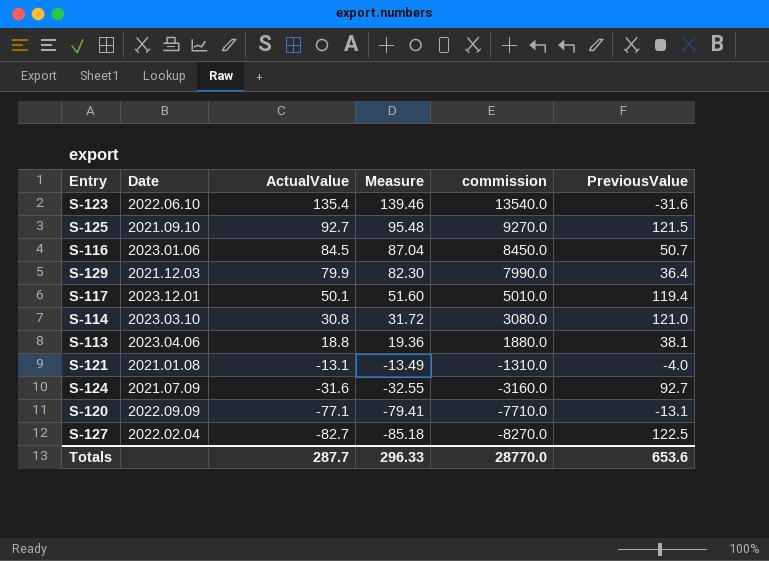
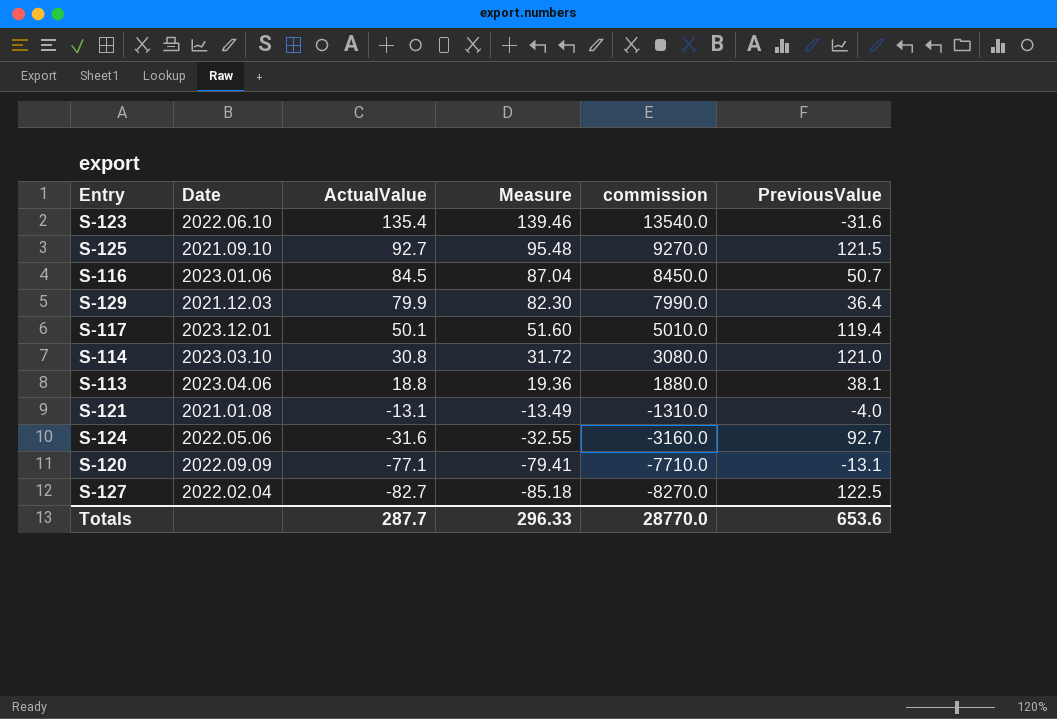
S-124 | Date: 2021.07.09 -> 2022.05.06

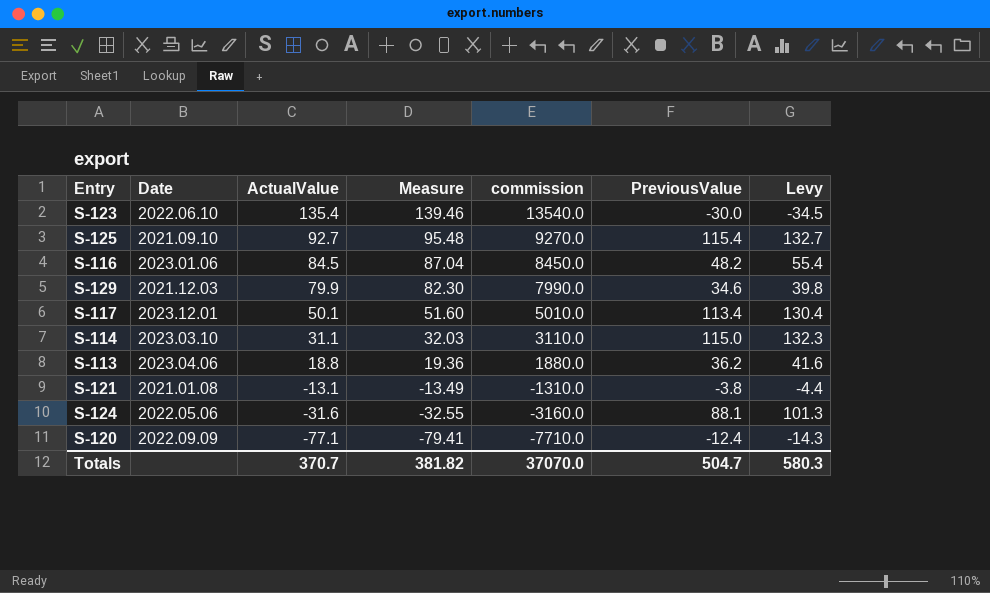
column Levy | formula: none -> [PreviousValue] * 1.15
row S-127: 2022.02.04 | -82.7 | -85.18 | -8270.0 | 122.5 -> none
S-123 | PreviousValue: -31.6 -> -30.0
S-125 | PreviousValue: 121.5 -> 115.4
S-116 | PreviousValue: 50.7 -> 48.2
S-129 | PreviousValue: 36.4 -> 34.6
S-117 | PreviousValue: 119.4 -> 113.4
S-114 | ActualValue: 30.8 -> 31.1
S-114 | Measure: 31.72 -> 32.03
S-114 | commission: 3080.0 -> 3110.0
S-114 | PreviousValue: 121.0 -> 115.0
S-113 | PreviousValue: 38.1 -> 36.2
S-121 | PreviousValue: -4.0 -> -3.8
S-124 | PreviousValue: 92.7 -> 88.1
S-120 | PreviousValue: -13.1 -> -12.4
Totals | ActualValue: 287.7 -> 370.7
Totals | Measure: 296.33 -> 381.82
Totals | commission: 28770.0 -> 37070.0
Totals | PreviousValue: 653.6 -> 504.7

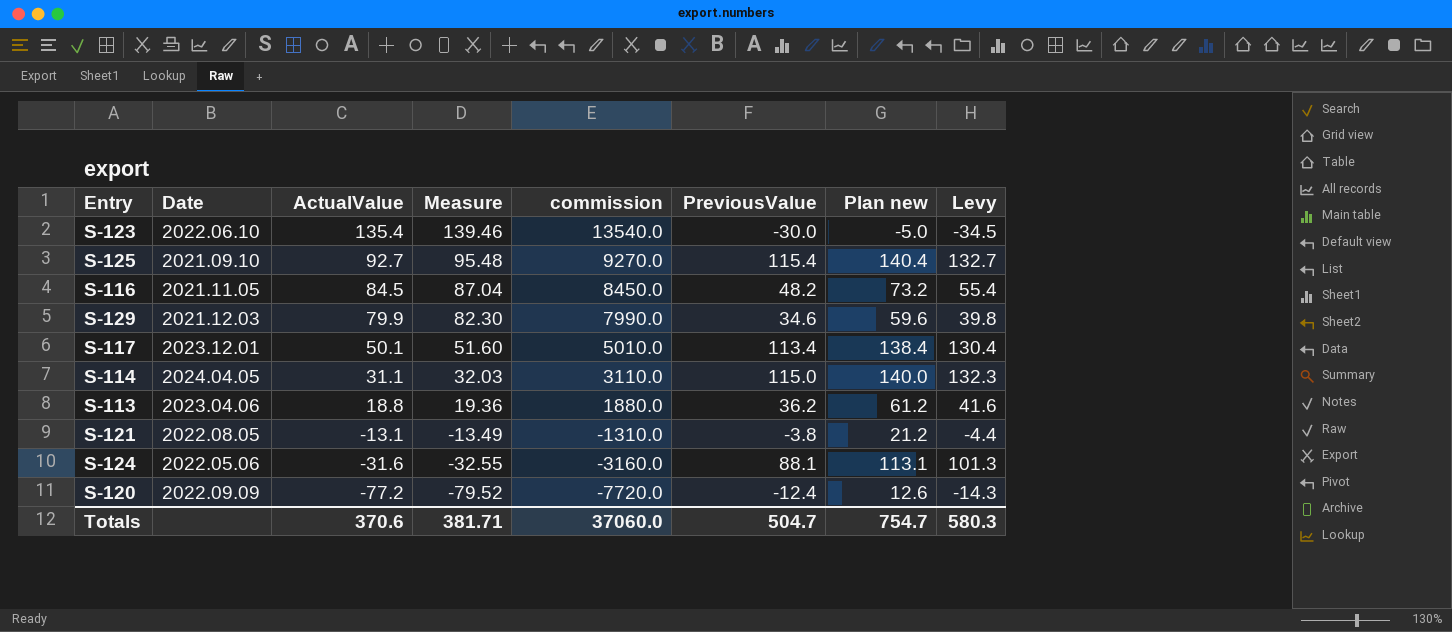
column Plan new | formula: none -> [PreviousValue] + 25
S-116 | Date: 2023.01.06 -> 2021.11.05
S-114 | Date: 2023.03.10 -> 2024.04.05
S-121 | Date: 2021.01.08 -> 2022.08.05
S-120 | ActualValue: -77.1 -> -77.2
S-120 | Measure: -79.41 -> -79.52
S-120 | commission: -7710.0 -> -7720.0
Totals | ActualValue: 370.7 -> 370.6
Totals | Measure: 381.82 -> 381.71
Totals | commission: 37070.0 -> 37060.0

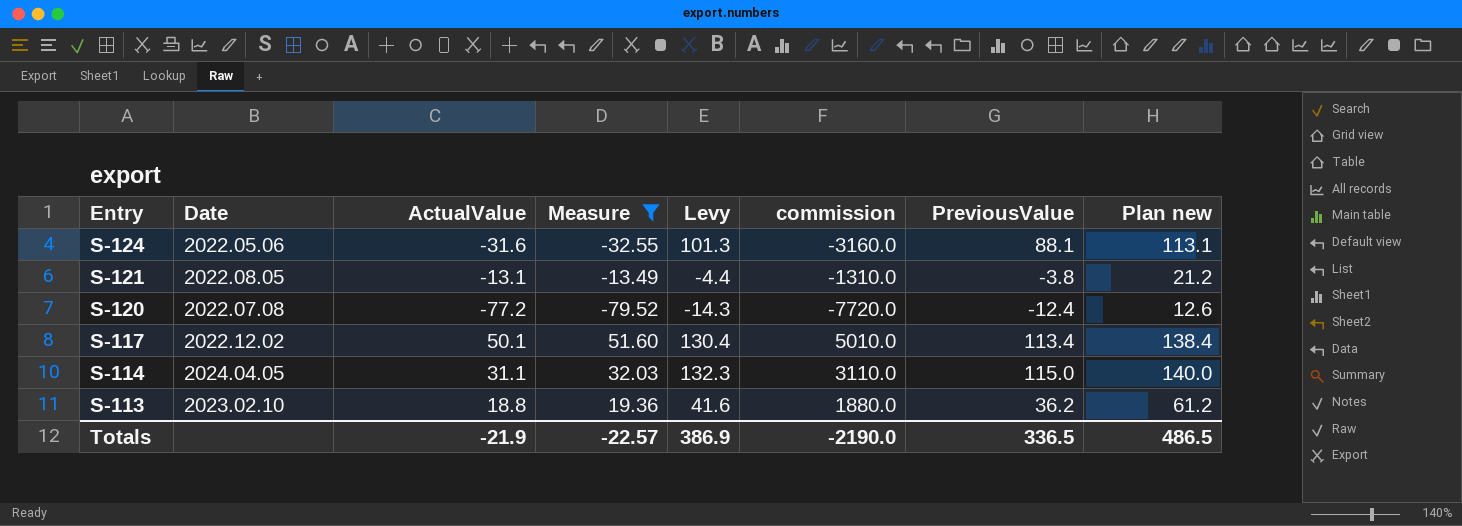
filter: none -> Measure <= 51.60
row order: ActualValue descending -> Entry descending
column Levy | position: 8 -> 5
S-120 | Date: 2022.09.09 -> 2022.07.08
S-117 | Date: 2023.12.01 -> 2022.12.02
S-113 | Date: 2023.04.06 -> 2023.02.10
Totals | ActualValue: 370.6 -> -21.9
Totals | Measure: 381.71 -> -22.57
Totals | Levy: 580.3 -> 386.9
Totals | commission: 37060.0 -> -2190.0
Totals | PreviousValue: 504.7 -> 336.5
Totals | Plan new: 754.7 -> 486.5

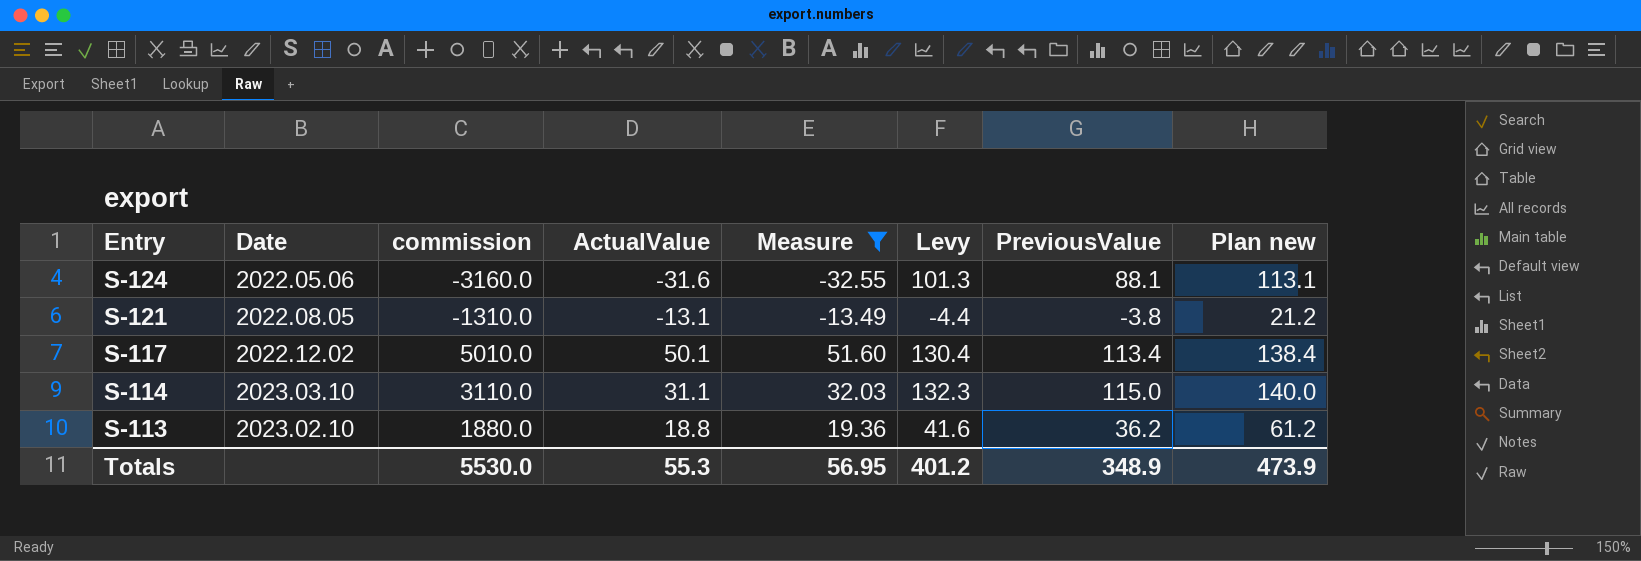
column commission | position: 6 -> 3
row S-120: 2022.07.08 | -77.2 | -79.52 | -14.3 | -7720.0 | -12.4 | 12.6 -> none
S-114 | Date: 2024.04.05 -> 2023.03.10
Totals | commission: -2190.0 -> 5530.0
Totals | ActualValue: -21.9 -> 55.3
Totals | Measure: -22.57 -> 56.95
Totals | Levy: 386.9 -> 401.2
Totals | PreviousValue: 336.5 -> 348.9
Totals | Plan new: 486.5 -> 473.9

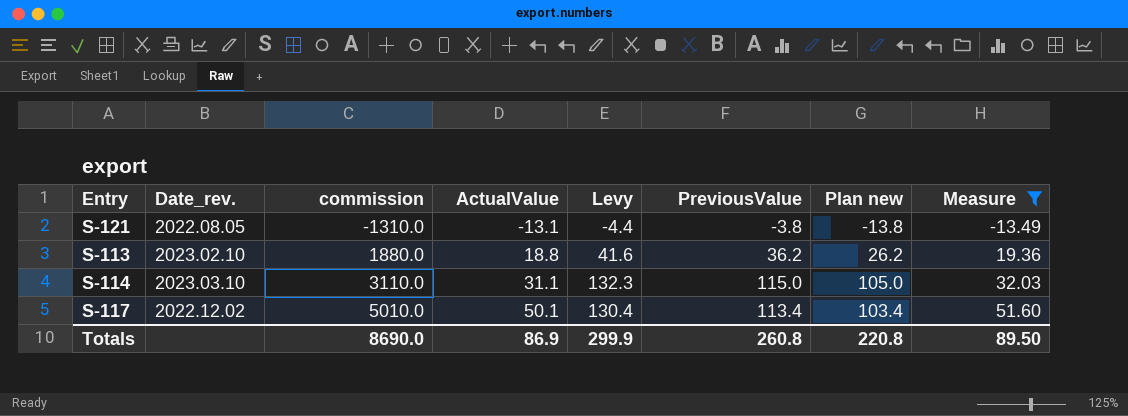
row order: Entry descending -> commission ascending
column name: Date -> Date_rev.
column Plan new | formula: [PreviousValue] + 25 -> [PreviousValue] - 10
column Measure | position: 5 -> 8
row S-124: 2022.05.06 | -3160.0 | -31.6 | -32.55 | 101.3 | 88.1 | 113.1 -> none
Totals | commission: 5530.0 -> 8690.0
Totals | ActualValue: 55.3 -> 86.9
Totals | Levy: 401.2 -> 299.9
Totals | PreviousValue: 348.9 -> 260.8
Totals | Plan new: 473.9 -> 220.8
Totals | Measure: 56.95 -> 89.50

